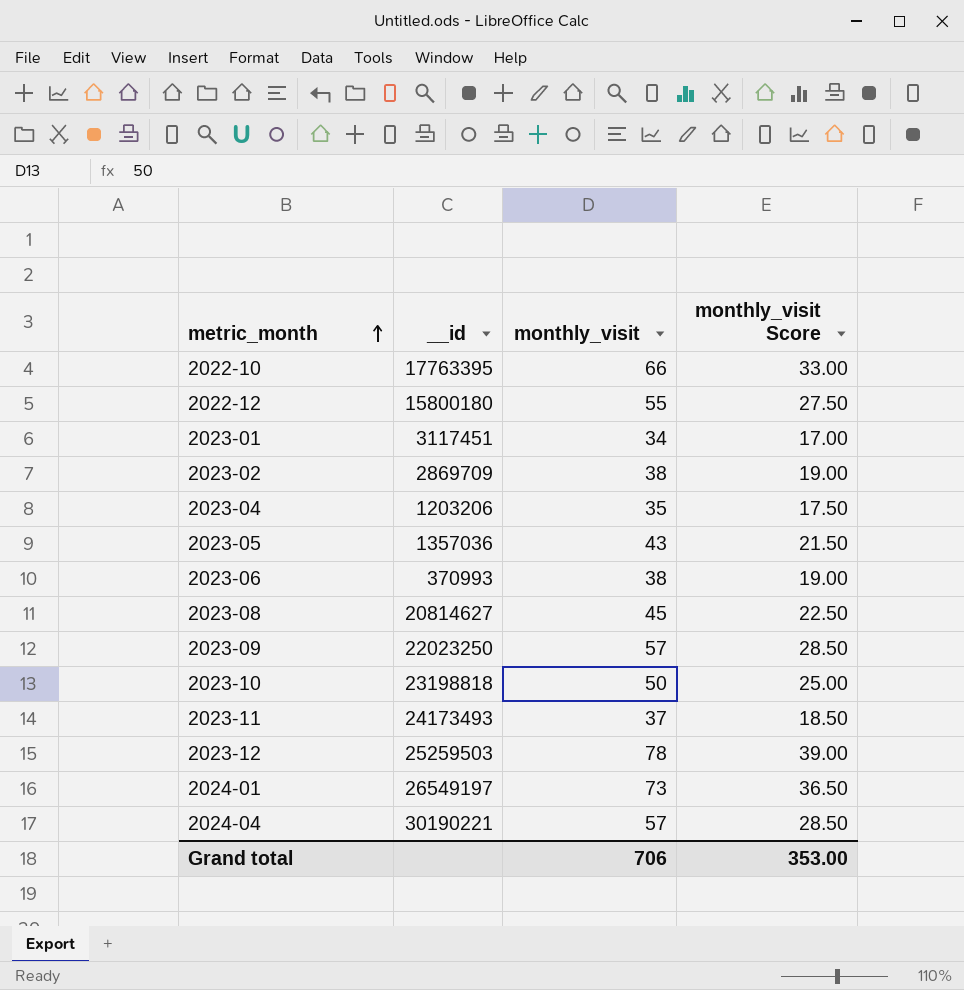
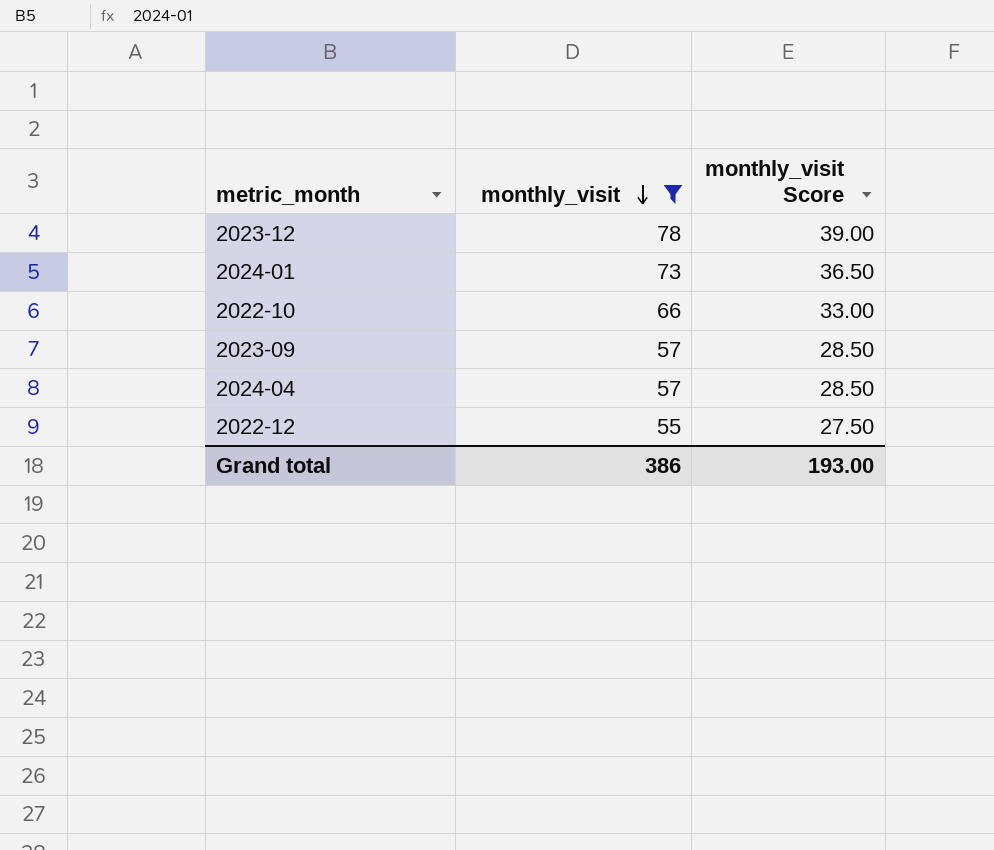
filter: none -> monthly_visit >= 55
row order: metric_month ascending -> monthly_visit descending
column __id | position: 2 -> none
Grand total | monthly_visit: 706 -> 386
Grand total | monthly_visit Score: 353.00 -> 193.00

